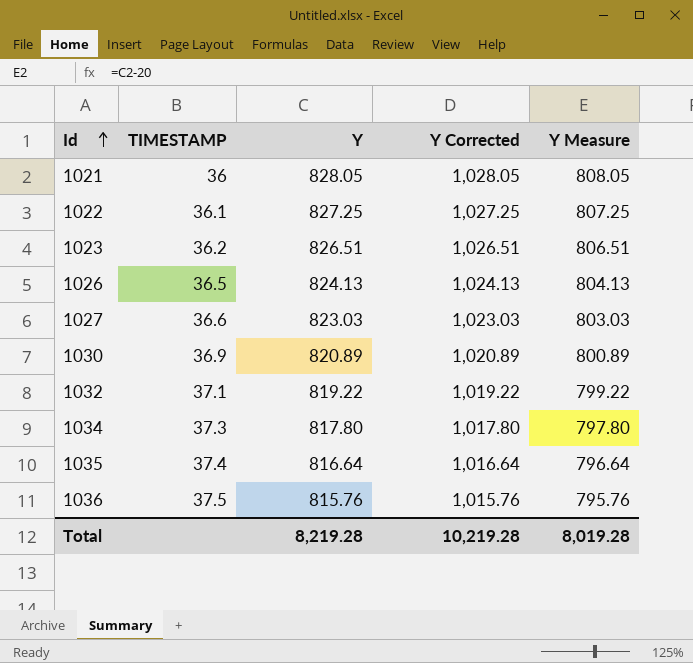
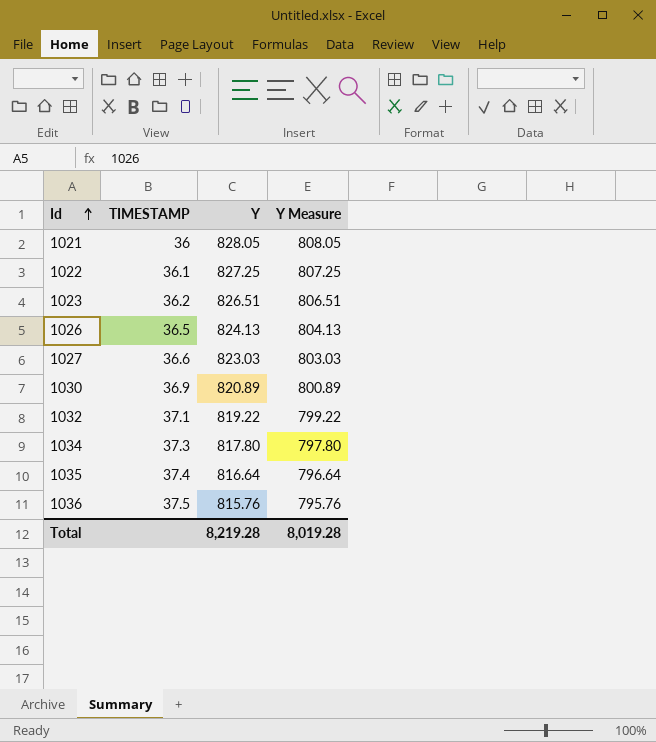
column Y Corrected | formula: [Y] + 200 -> none

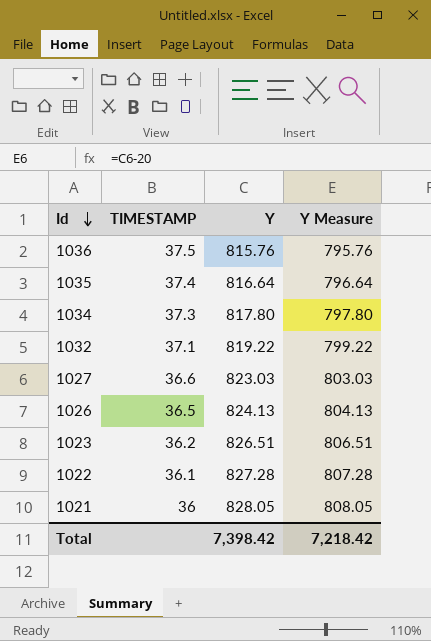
row order: Id ascending -> Id descending
row 1030: 36.9 | 820.89 | 800.89 -> none
1022 | Y: 827.25 -> 827.28
1022 | Y Measure: 807.25 -> 807.28
Total | Y: 8,219.28 -> 7,398.42
Total | Y Measure: 8,019.28 -> 7,218.42

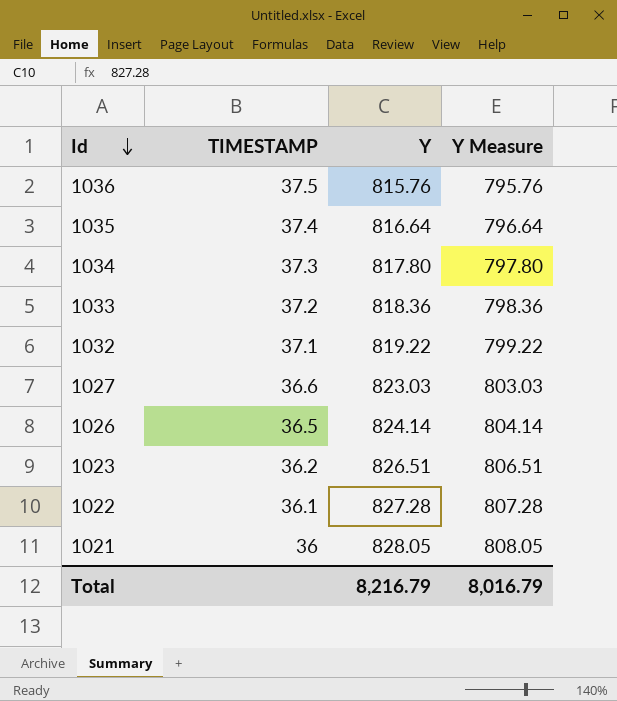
row 1033: none -> 37.2 | 818.36 | 798.36
1026 | Y: 824.13 -> 824.14
1026 | Y Measure: 804.13 -> 804.14
Total | Y: 7,398.42 -> 8,216.79
Total | Y Measure: 7,218.42 -> 8,016.79

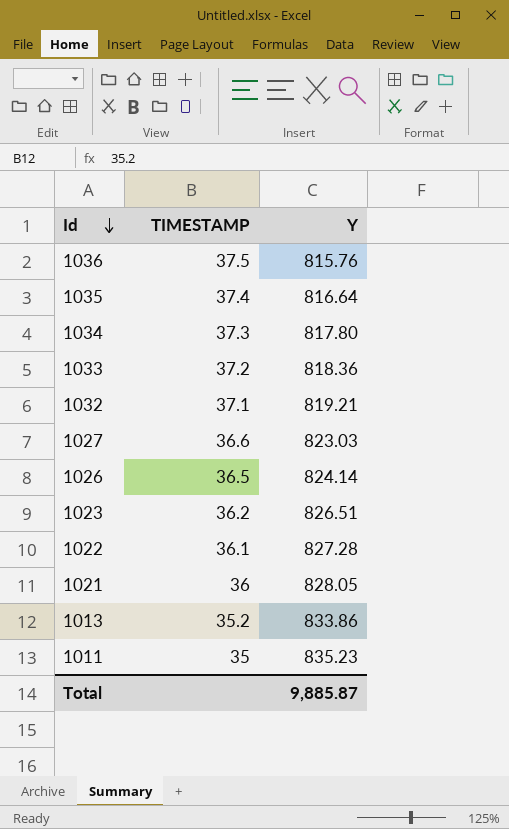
column Y Measure | formula: [Y] - 20 -> none
1032 | Y: 819.22 -> 819.21
row 1013: none -> 35.2 | 833.86
row 1011: none -> 35 | 835.23
Total | Y: 8,216.79 -> 9,885.87

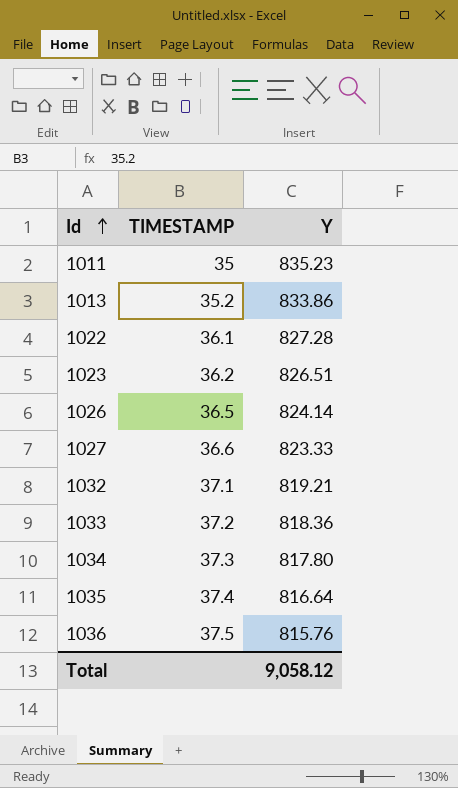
row order: Id descending -> Id ascending
row 1021: 36 | 828.05 -> none
1027 | Y: 823.03 -> 823.33
Total | Y: 9,885.87 -> 9,058.12

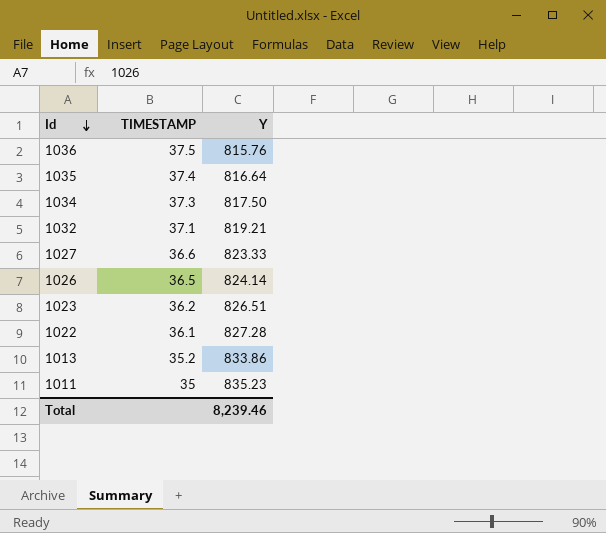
row order: Id ascending -> Id descending
row 1033: 37.2 | 818.36 -> none
1034 | Y: 817.80 -> 817.50
Total | Y: 9,058.12 -> 8,239.46

